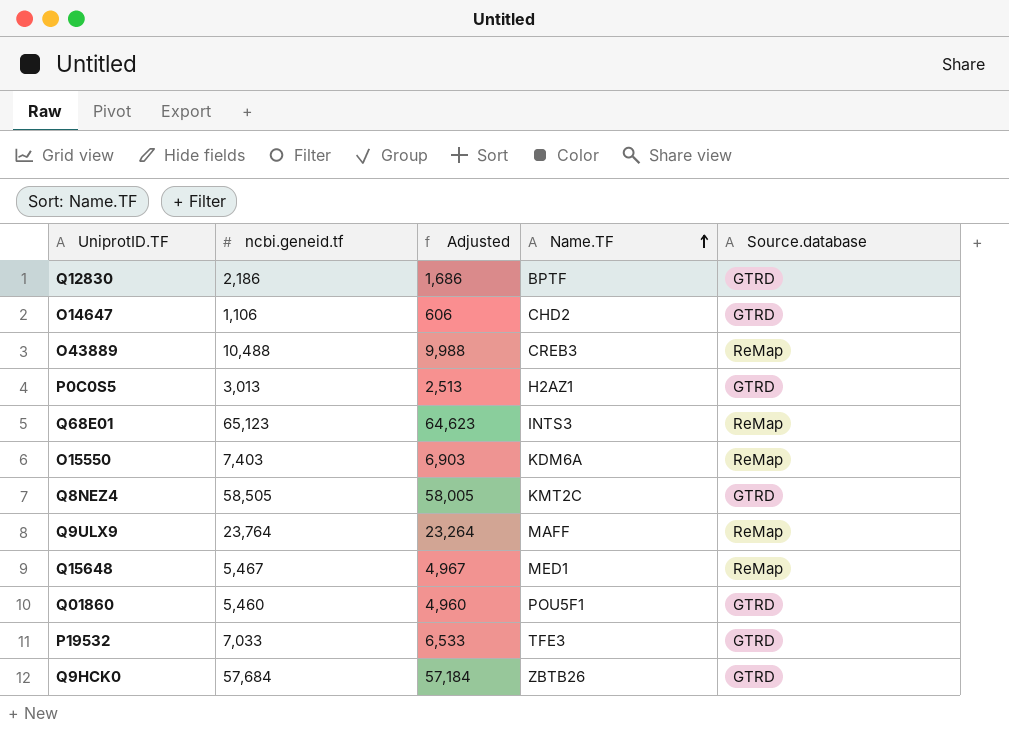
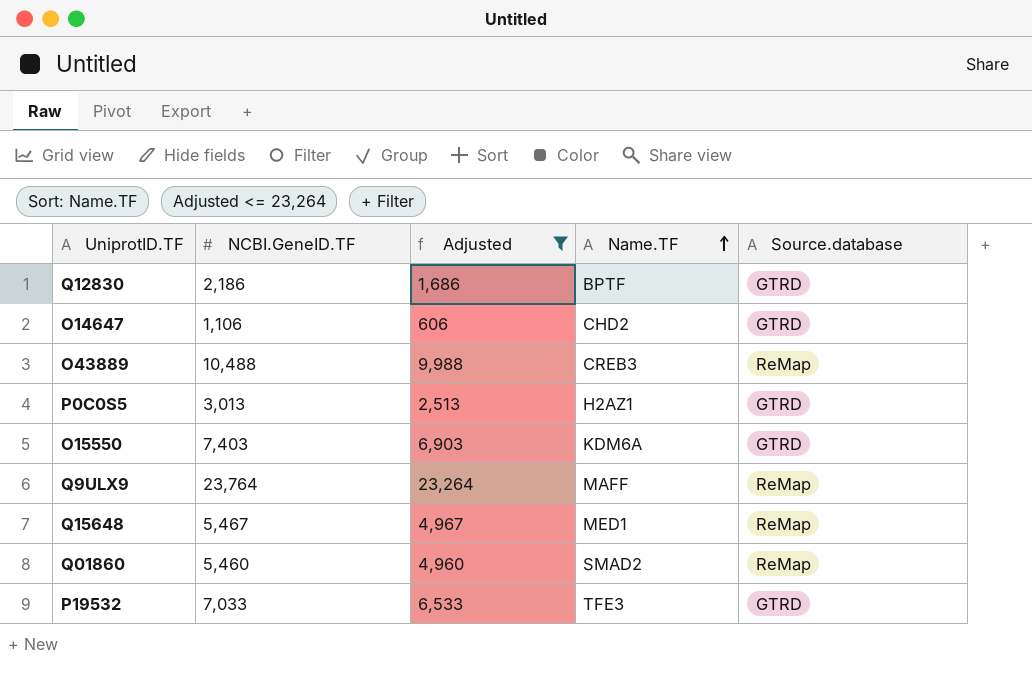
filter: none -> Adjusted <= 23,264
column name: ncbi.geneid.tf -> NCBI.GeneID.TF
O15550 | Source.database: ReMap -> GTRD
Q01860 | Name.TF: POU5F1 -> SMAD2
Q01860 | Source.database: GTRD -> ReMap

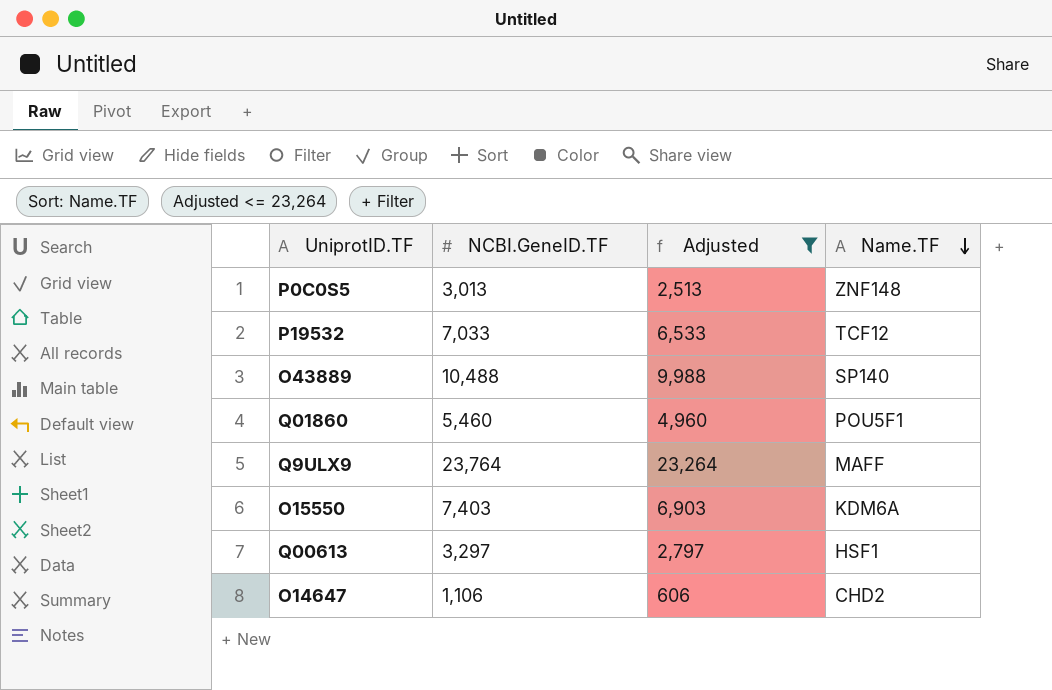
row order: Name.TF ascending -> Name.TF descending
column Source.database | position: 5 -> none
row Q12830: 2,186 | 1,686 | BPTF | GTRD -> none
row Q15648: 5,467 | 4,967 | MED1 | ReMap -> none
P0C0S5 | Name.TF: H2AZ1 -> ZNF148
P19532 | Name.TF: TFE3 -> TCF12
O43889 | Name.TF: CREB3 -> SP140
Q01860 | Name.TF: SMAD2 -> POU5F1
row Q00613: none -> 3,297 | 2,797 | HSF1

